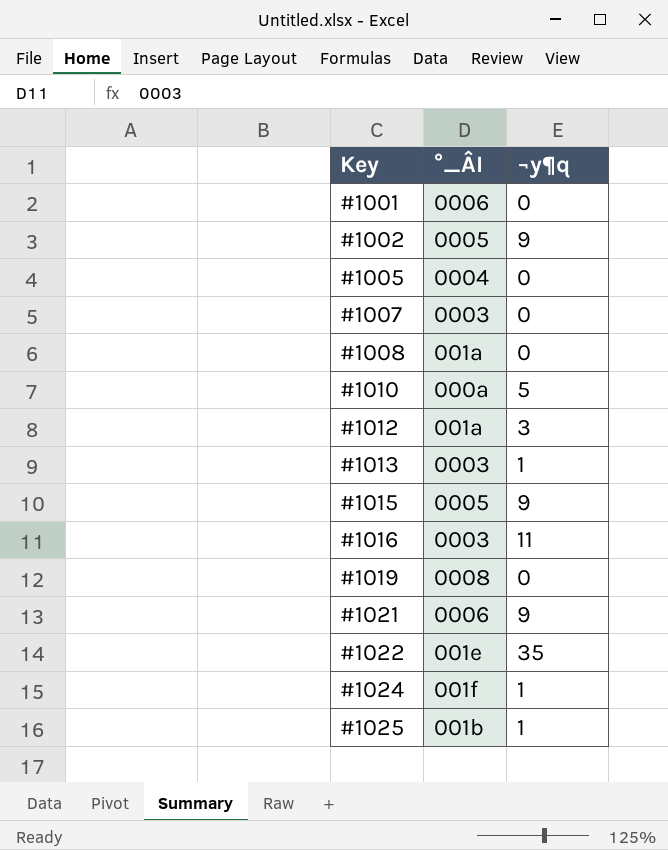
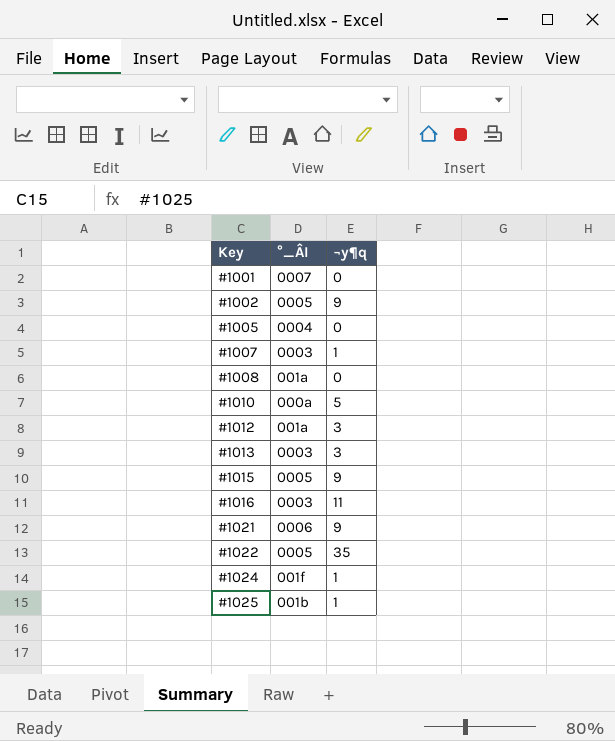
row #1019: 0008 | 0 -> none
#1001 | °_ÂI: 0006 -> 0007
#1007 | ¬y¶q: 0 -> 1
#1013 | ¬y¶q: 1 -> 3
#1022 | °_ÂI: 001e -> 0005

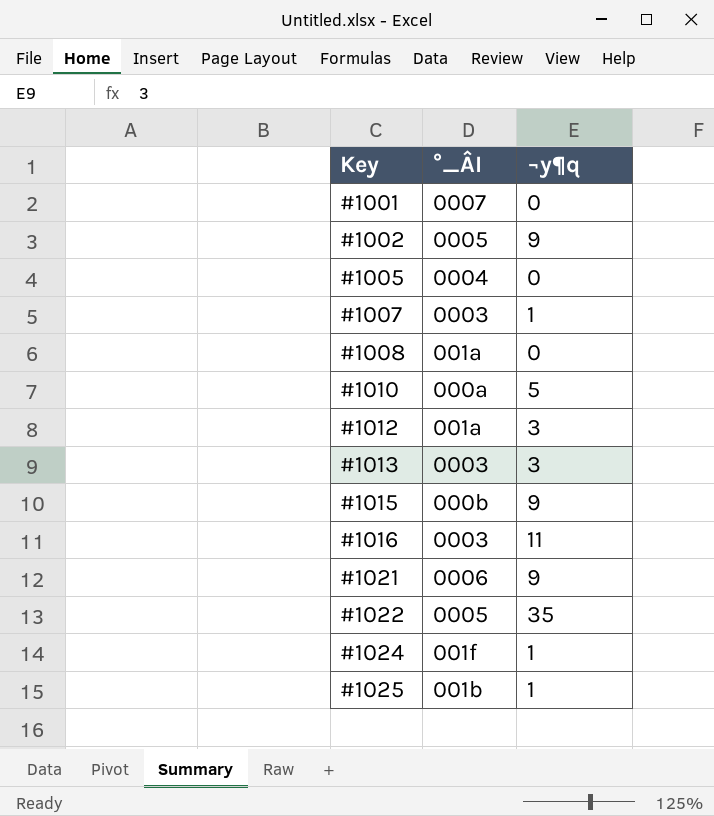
#1015 | °_ÂI: 0005 -> 000b

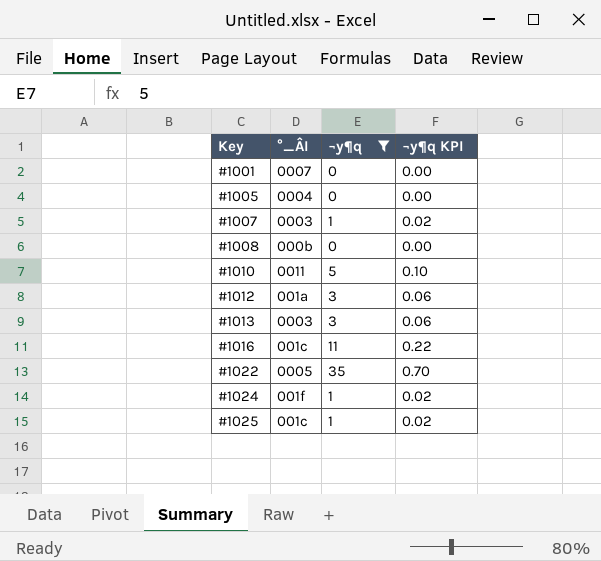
filter: none -> ¬y¶q != 9
column ¬y¶q KPI | formula: none -> [¬y¶q] * 0.02
#1008 | °_ÂI: 001a -> 000b
#1010 | °_ÂI: 000a -> 0011
#1016 | °_ÂI: 0003 -> 001c
#1025 | °_ÂI: 001b -> 001c

